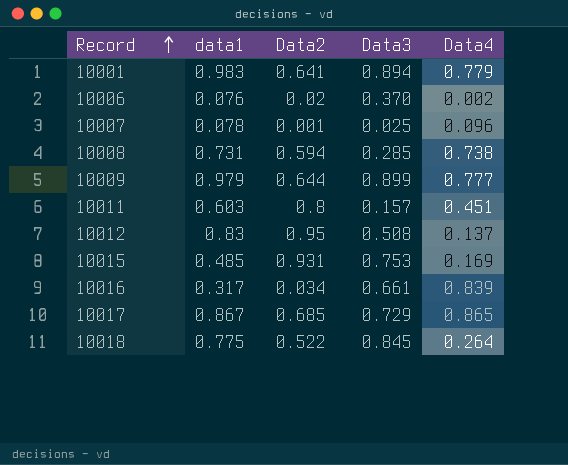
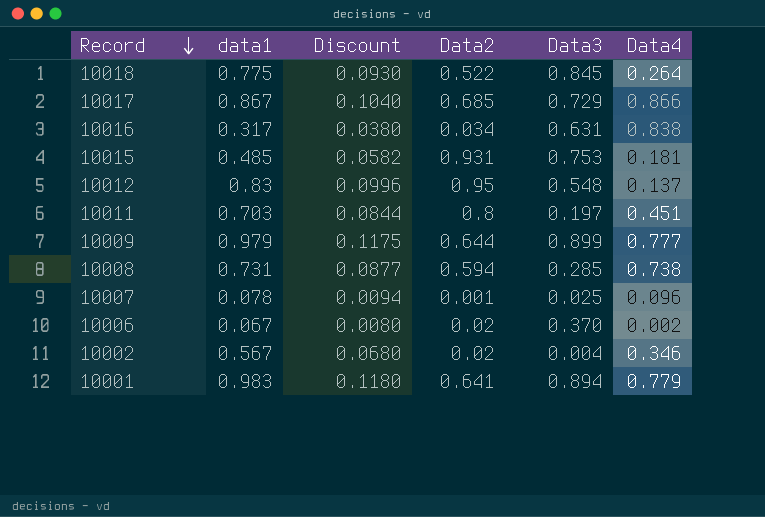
row order: Record ascending -> Record descending
column Discount | formula: none -> [data1] * 0.12
10017 | Data4: 0.865 -> 0.866
10016 | Data3: 0.661 -> 0.631
10016 | Data4: 0.839 -> 0.838
10015 | Data4: 0.169 -> 0.181
10012 | Data3: 0.508 -> 0.548
10011 | data1: 0.603 -> 0.703
10011 | Data3: 0.157 -> 0.197
10006 | data1: 0.076 -> 0.067
row 10002: none -> 0.567 | 0.0680 | 0.02 | 0.004 | 0.346

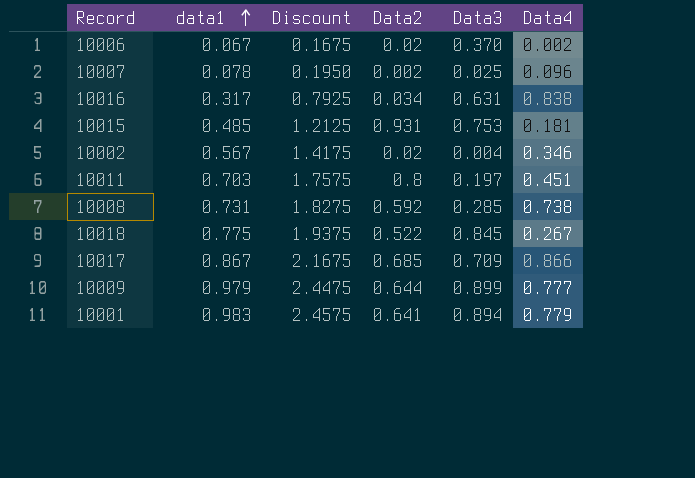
row order: Record descending -> data1 ascending
column Discount | formula: [data1] * 0.12 -> [data1] * 2.5
row 10012: 0.83 | 0.0996 | 0.95 | 0.548 | 0.137 -> none
10007 | Data2: 0.001 -> 0.002
10008 | Data2: 0.594 -> 0.592
10018 | Data4: 0.264 -> 0.267
10017 | Data3: 0.729 -> 0.709

